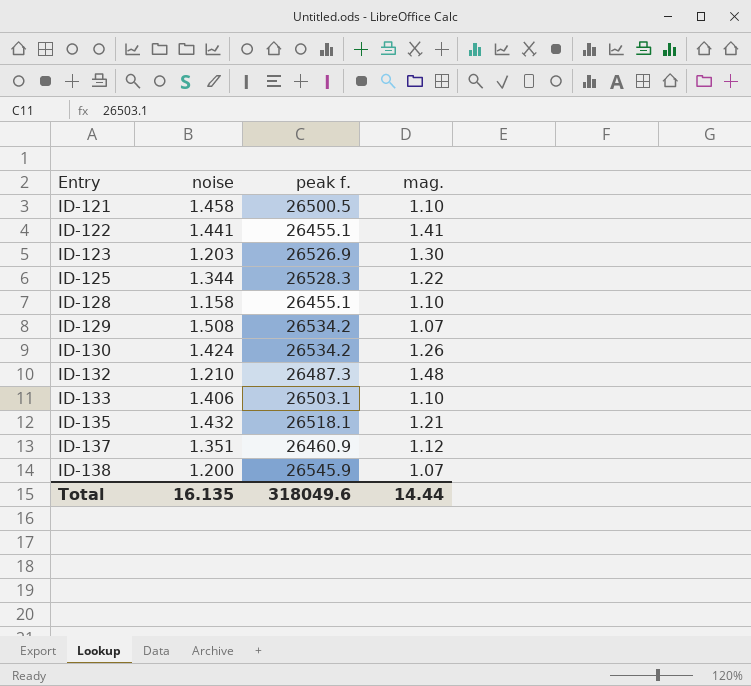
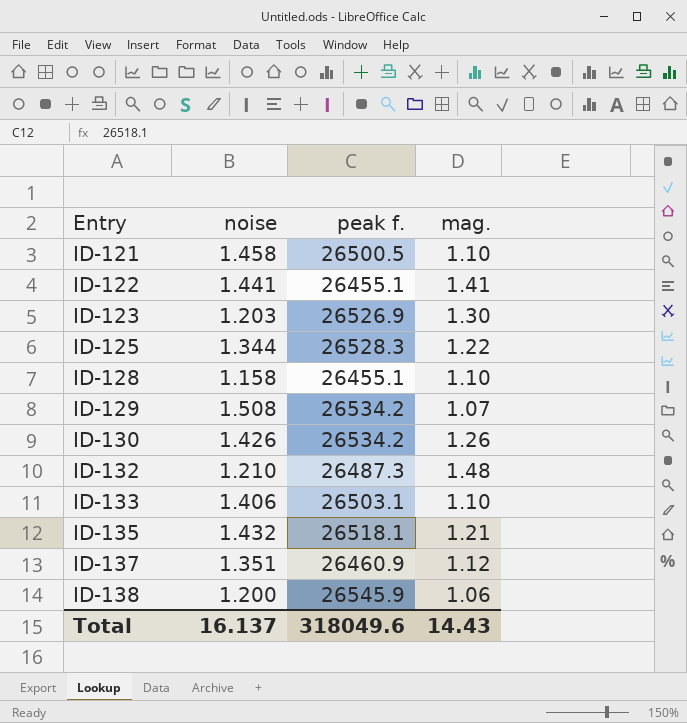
ID-130 | noise: 1.424 -> 1.426
ID-138 | mag.: 1.07 -> 1.06
Total | noise: 16.135 -> 16.137
Total | mag.: 14.44 -> 14.43

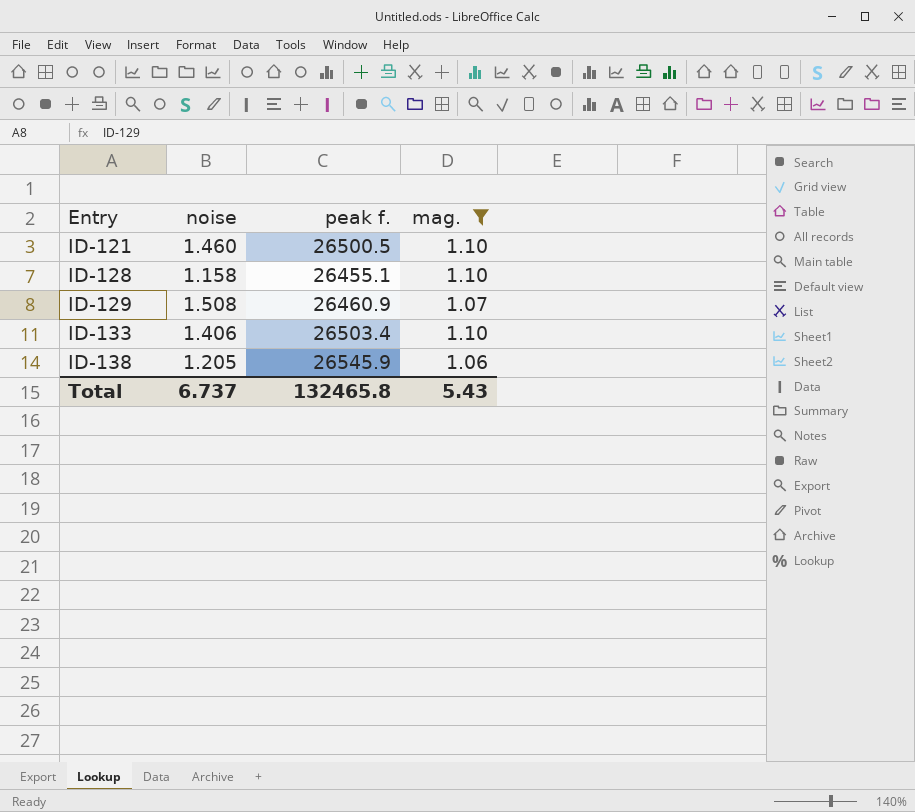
filter: none -> mag. <= 1.10
ID-121 | noise: 1.458 -> 1.460
ID-129 | peak f.: 26534.2 -> 26460.9
ID-133 | peak f.: 26503.1 -> 26503.4
ID-138 | noise: 1.200 -> 1.205
Total | noise: 16.137 -> 6.737
Total | peak f.: 318049.6 -> 132465.8
Total | mag.: 14.43 -> 5.43

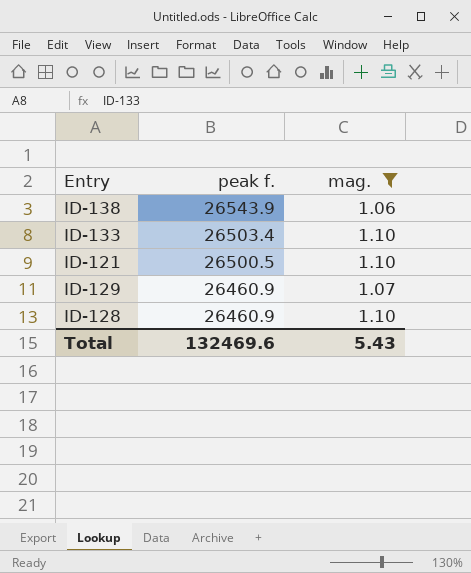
row order: Entry ascending -> peak f. descending
column noise | position: 2 -> none
ID-138 | peak f.: 26545.9 -> 26543.9
ID-128 | peak f.: 26455.1 -> 26460.9
Total | peak f.: 132465.8 -> 132469.6

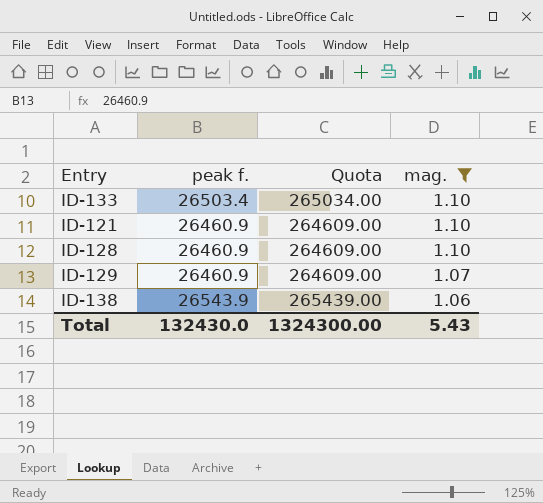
row order: peak f. descending -> mag. descending
column Quota | formula: none -> [peak f.] * 10
ID-121 | peak f.: 26500.5 -> 26460.9
Total | peak f.: 132469.6 -> 132430.0

